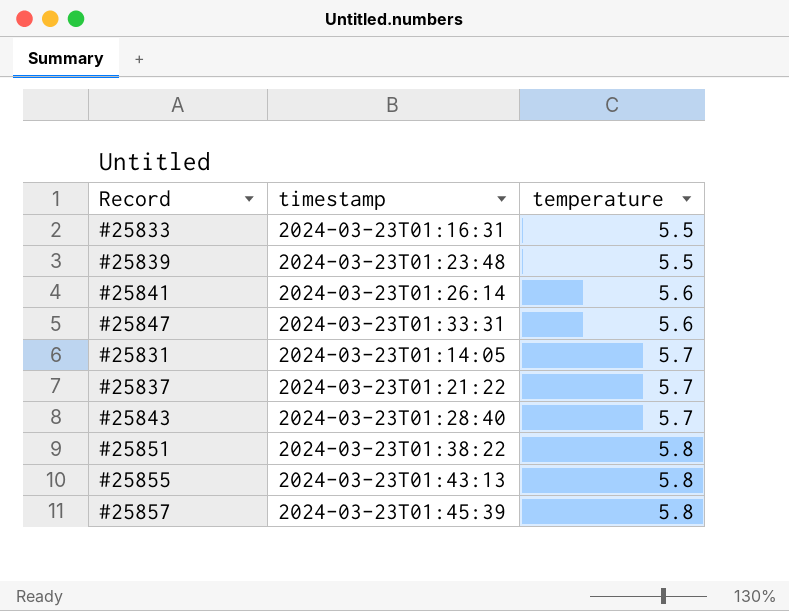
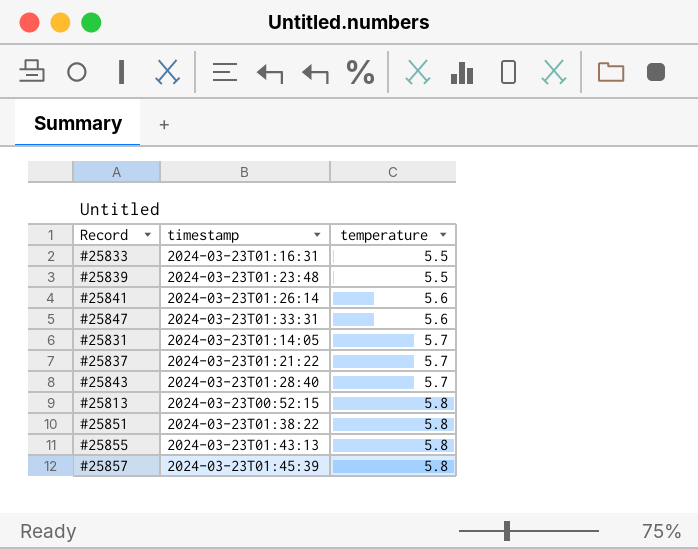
row #25813: none -> 2024-03-23T00:52:15 | 5.8

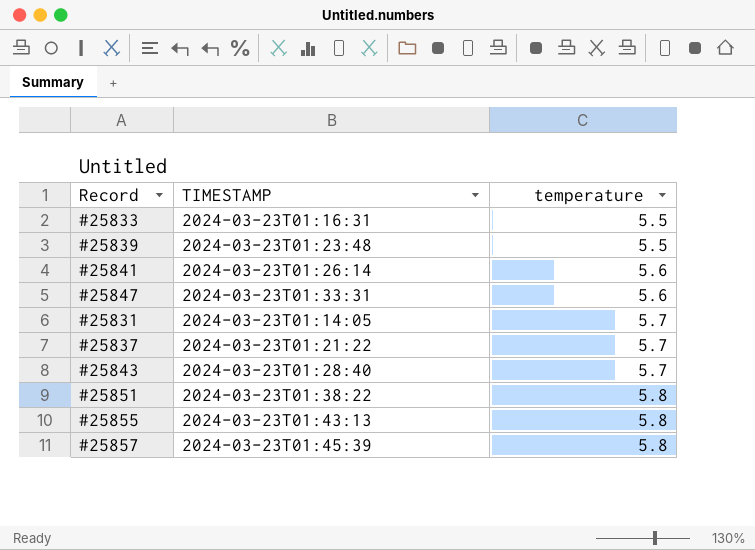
column name: timestamp -> TIMESTAMP
row #25813: 2024-03-23T00:52:15 | 5.8 -> none

